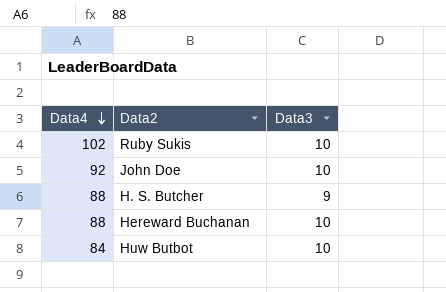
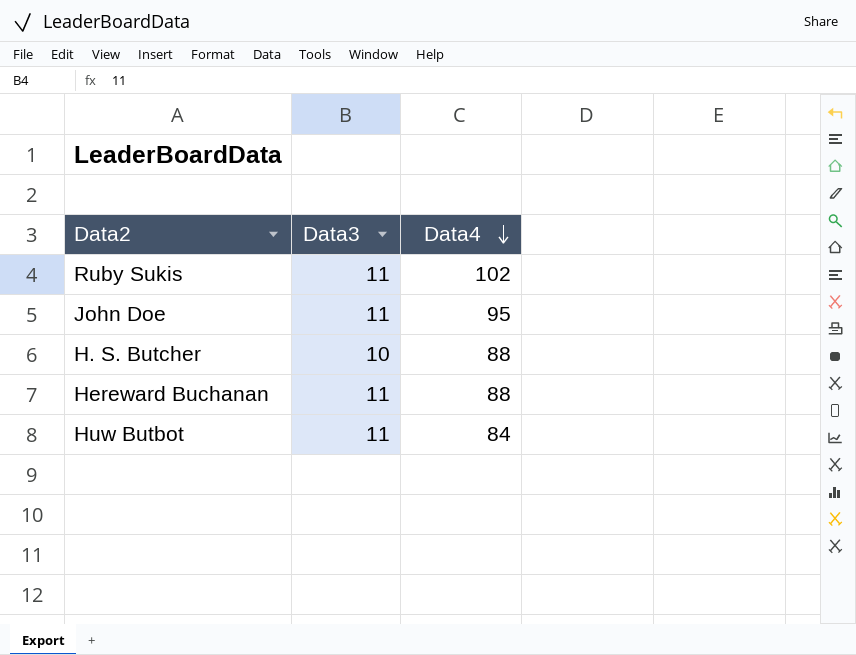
column Data4 | position: 1 -> 3
Ruby Sukis | Data3: 10 -> 11
John Doe | Data3: 10 -> 11
John Doe | Data4: 92 -> 95
H. S. Butcher | Data3: 9 -> 10
Hereward Buchanan | Data3: 10 -> 11
Huw Butbot | Data3: 10 -> 11

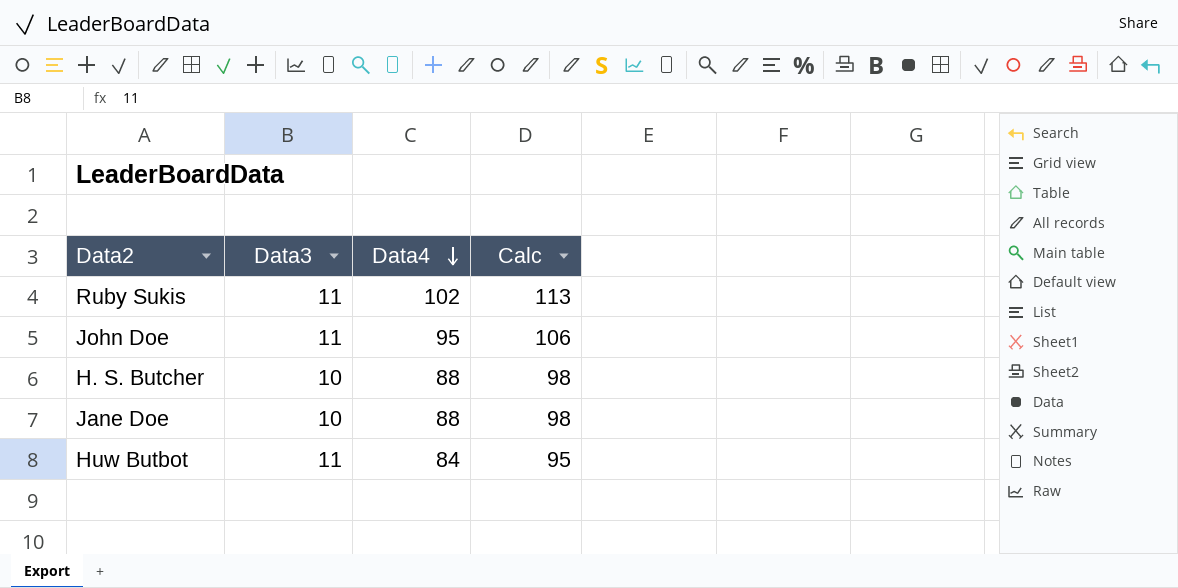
column Calc | formula: none -> [Data3] + [Data4]
row Hereward Buchanan: 11 | 88 -> none
row Jane Doe: none -> 10 | 88 | 98

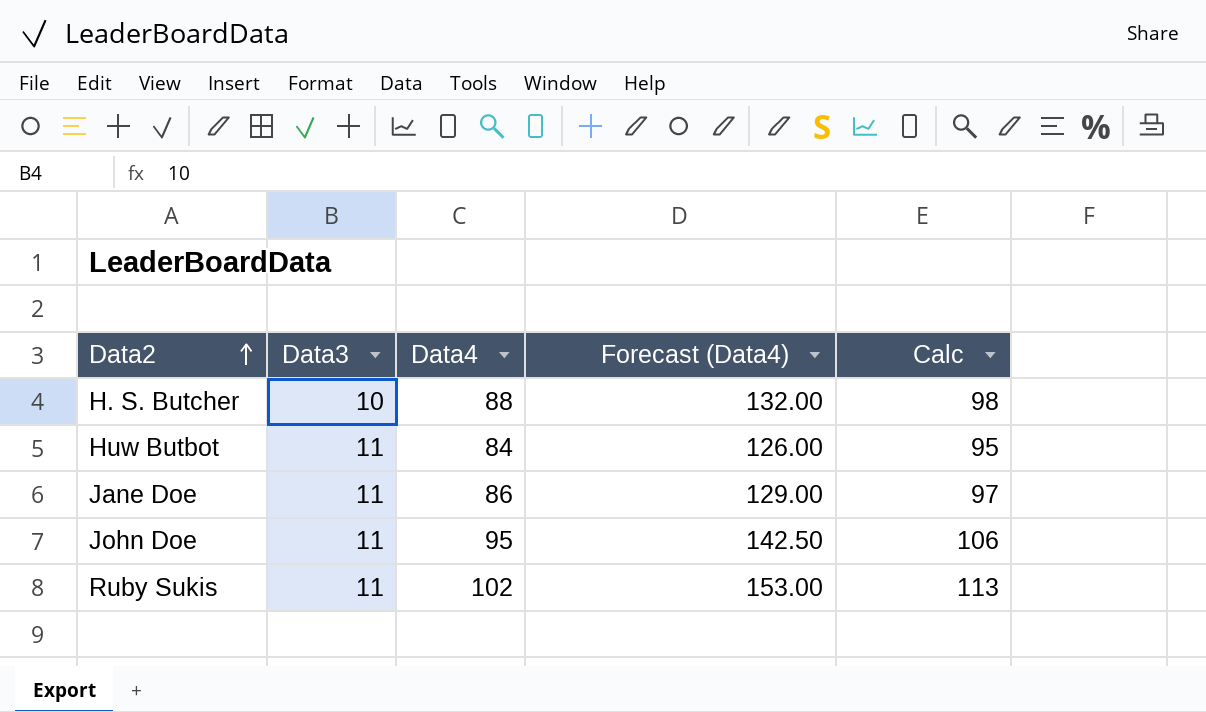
row order: Data4 descending -> Data2 ascending
column Forecast (Data4) | formula: none -> [Data4] * 1.5
Jane Doe | Data3: 10 -> 11
Jane Doe | Data4: 88 -> 86
Jane Doe | Calc: 98 -> 97

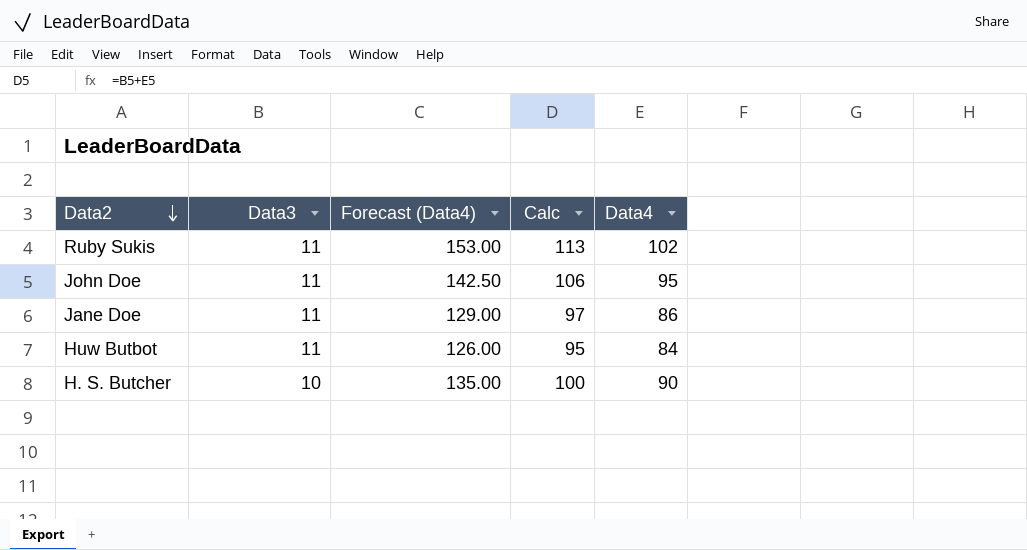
row order: Data2 ascending -> Data2 descending
column Data4 | position: 3 -> 5
H. S. Butcher | Forecast (Data4): 132.00 -> 135.00
H. S. Butcher | Calc: 98 -> 100
H. S. Butcher | Data4: 88 -> 90

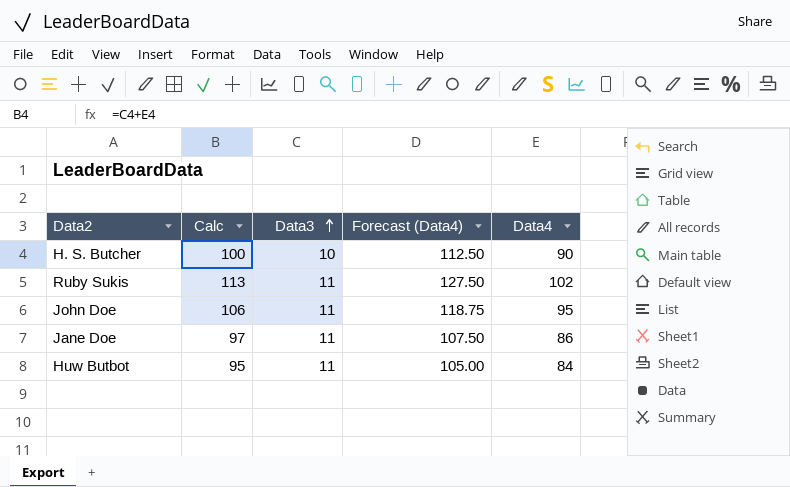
row order: Data2 descending -> Data3 ascending
column Calc | position: 4 -> 2
column Forecast (Data4) | formula: [Data4] * 1.5 -> [Data4] * 1.25

